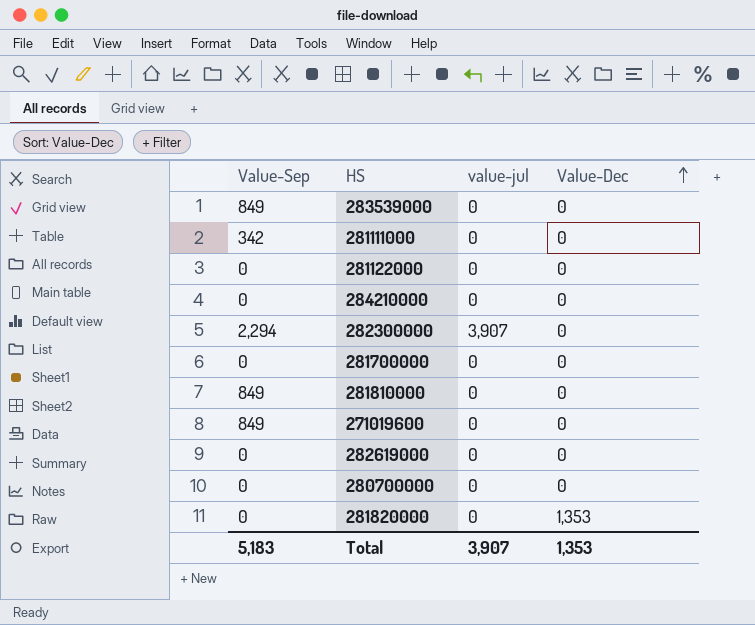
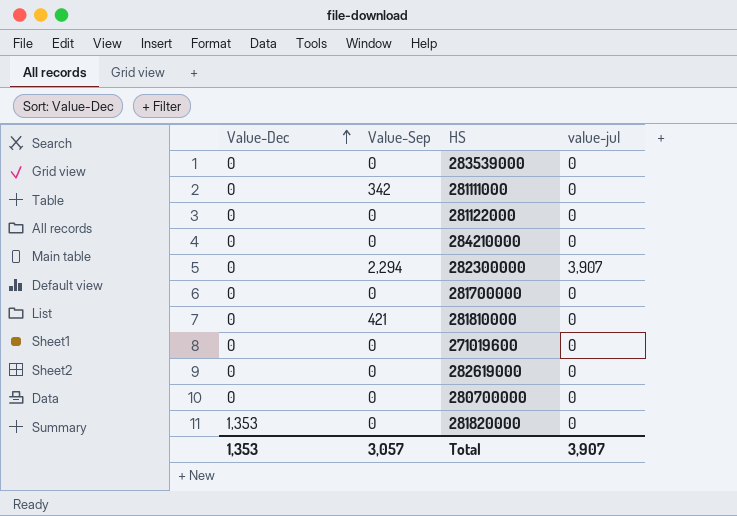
column Value-Dec | position: 4 -> 1
283539000 | Value-Sep: 849 -> 0
281810000 | Value-Sep: 849 -> 421
271019600 | Value-Sep: 849 -> 0
Total | Value-Sep: 5,183 -> 3,057

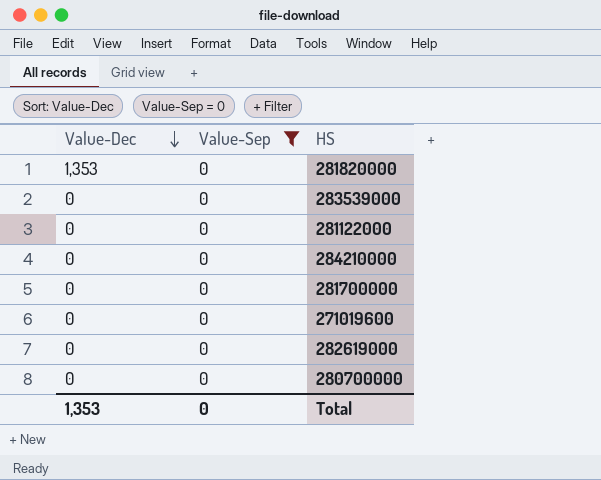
filter: none -> Value-Sep = 0
row order: Value-Dec ascending -> Value-Dec descending
column value-jul | position: 4 -> none
Total | Value-Sep: 3,057 -> 0

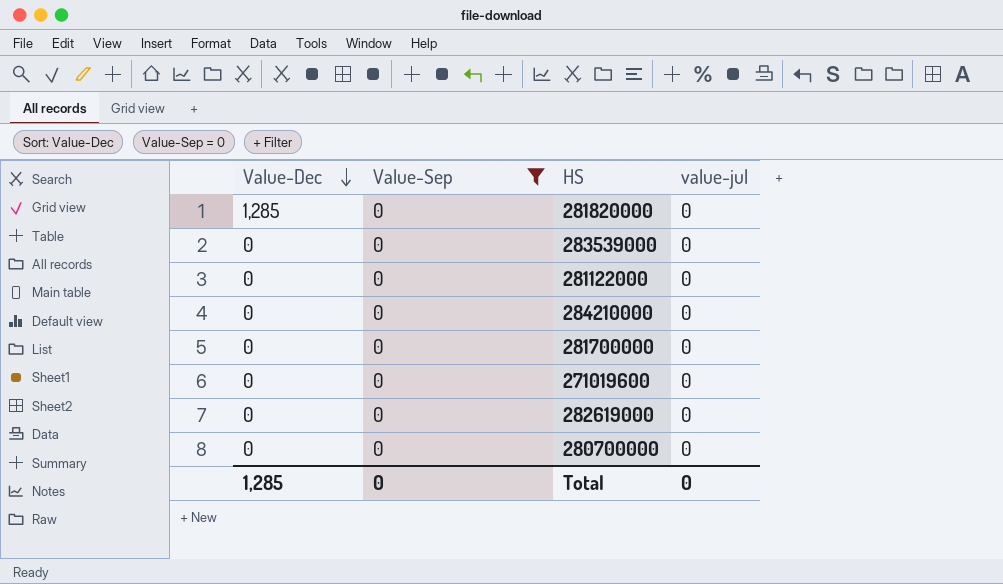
column value-jul | position: none -> 4
281820000 | Value-Dec: 1,353 -> 1,285
Total | Value-Dec: 1,353 -> 1,285

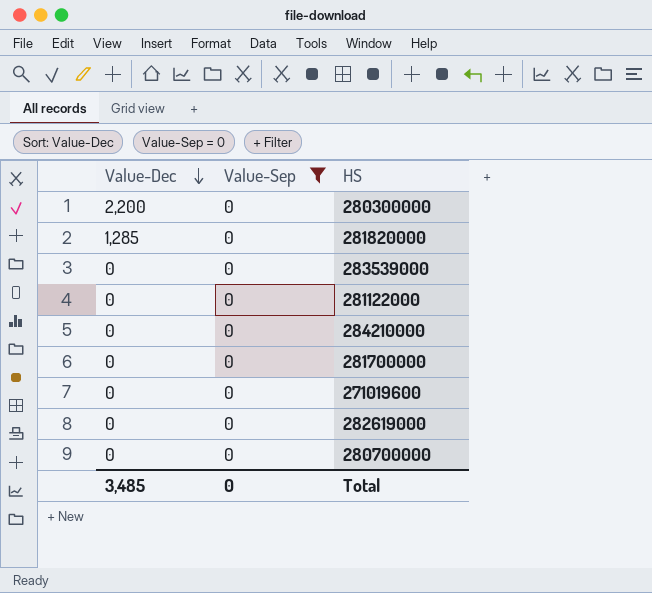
column value-jul | position: 4 -> none
row 280300000: none -> 2,200 | 0
Total | Value-Dec: 1,285 -> 3,485

